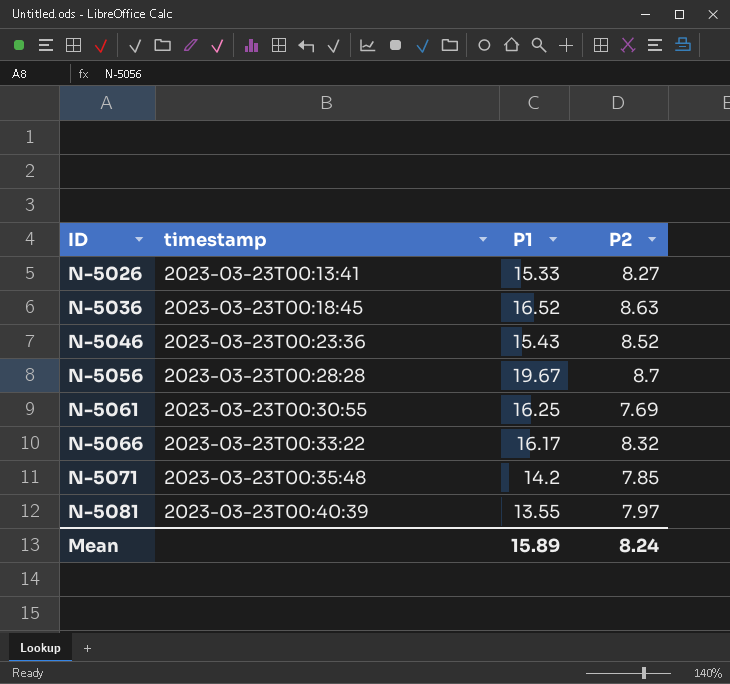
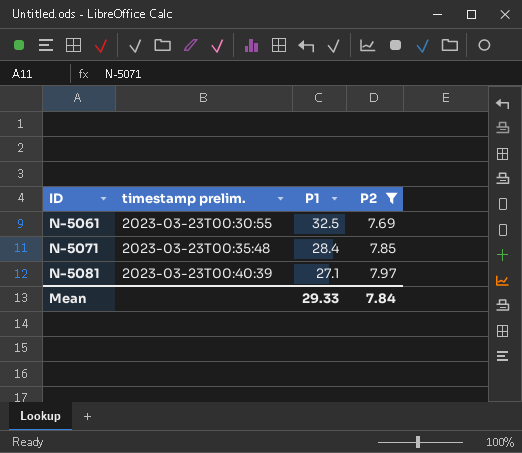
filter: none -> P2 <= 7.97
column name: timestamp -> timestamp prelim.
N-5061 | P1: 16.25 -> 32.5
N-5071 | P1: 14.2 -> 28.4
N-5081 | P1: 13.55 -> 27.1
Mean | P1: 15.89 -> 29.33
Mean | P2: 8.24 -> 7.84

